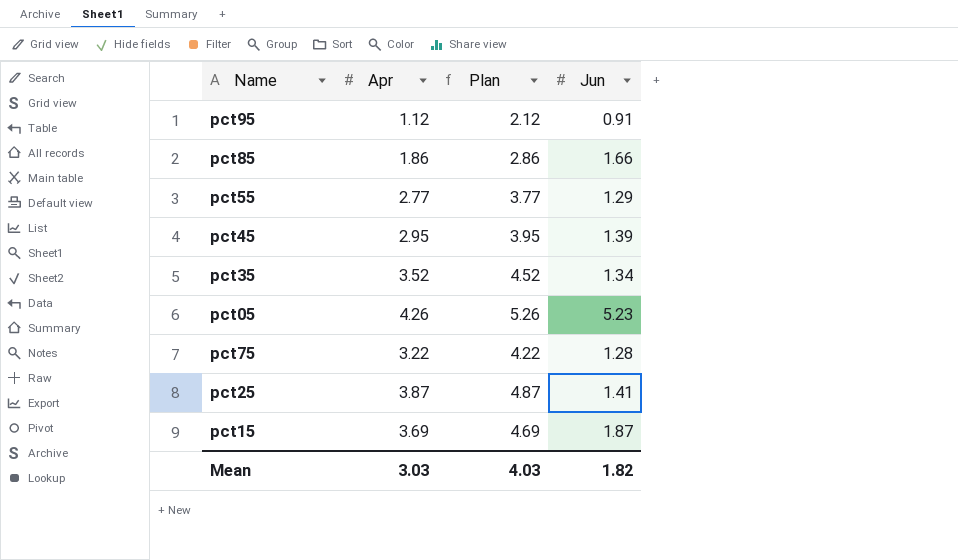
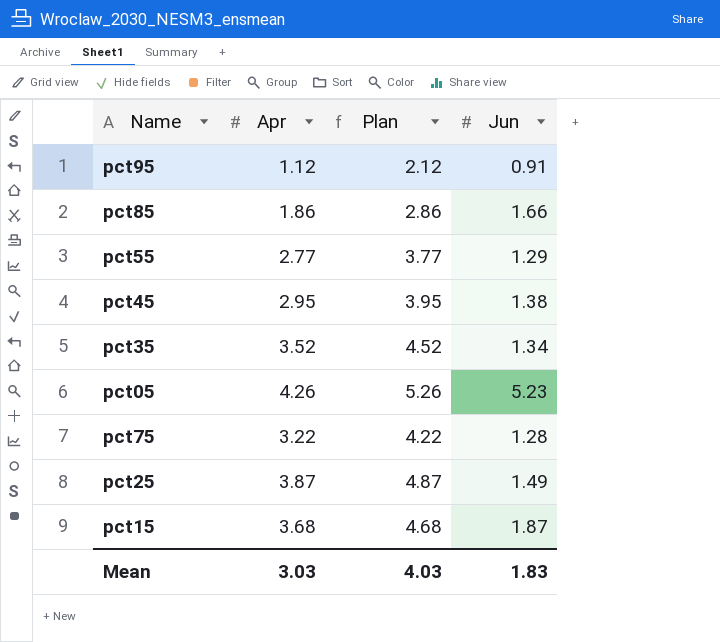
pct45 | Jun: 1.39 -> 1.38
pct25 | Jun: 1.41 -> 1.49
pct15 | Apr: 3.69 -> 3.68
pct15 | Plan: 4.69 -> 4.68
Mean | Jun: 1.82 -> 1.83

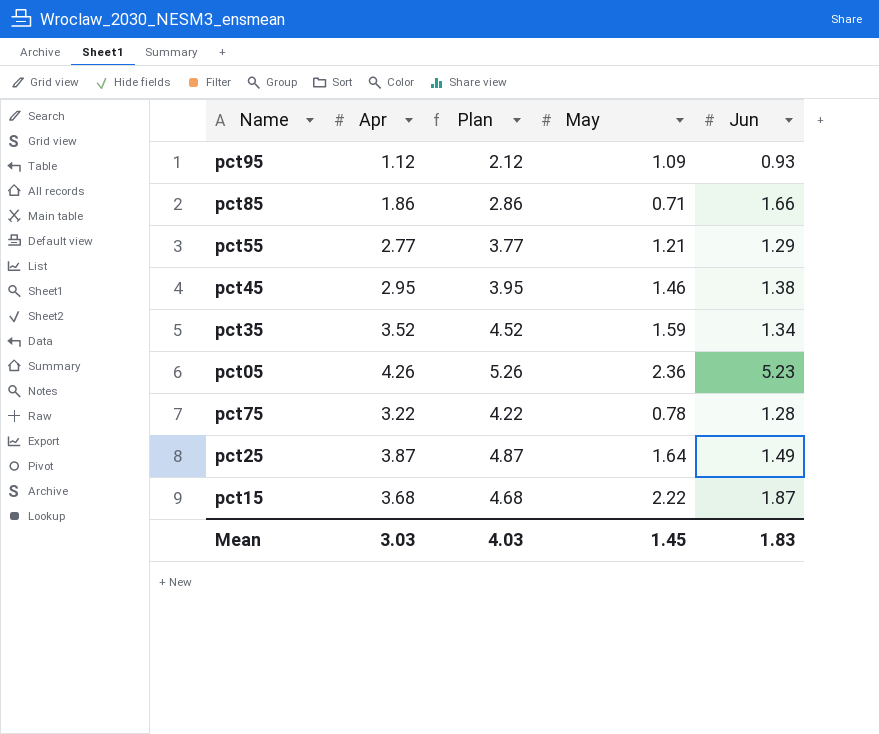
column May | position: none -> 4
pct95 | Jun: 0.91 -> 0.93

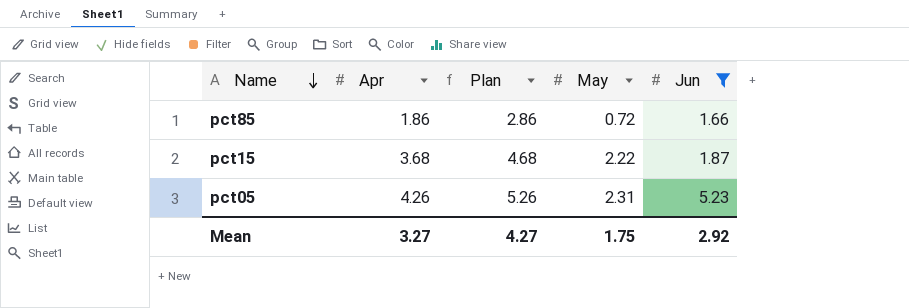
filter: none -> Jun >= 1.66
row order: none -> Name descending
pct85 | May: 0.71 -> 0.72
pct05 | May: 2.36 -> 2.31
Mean | Apr: 3.03 -> 3.27
Mean | Plan: 4.03 -> 4.27
Mean | May: 1.45 -> 1.75
Mean | Jun: 1.83 -> 2.92

